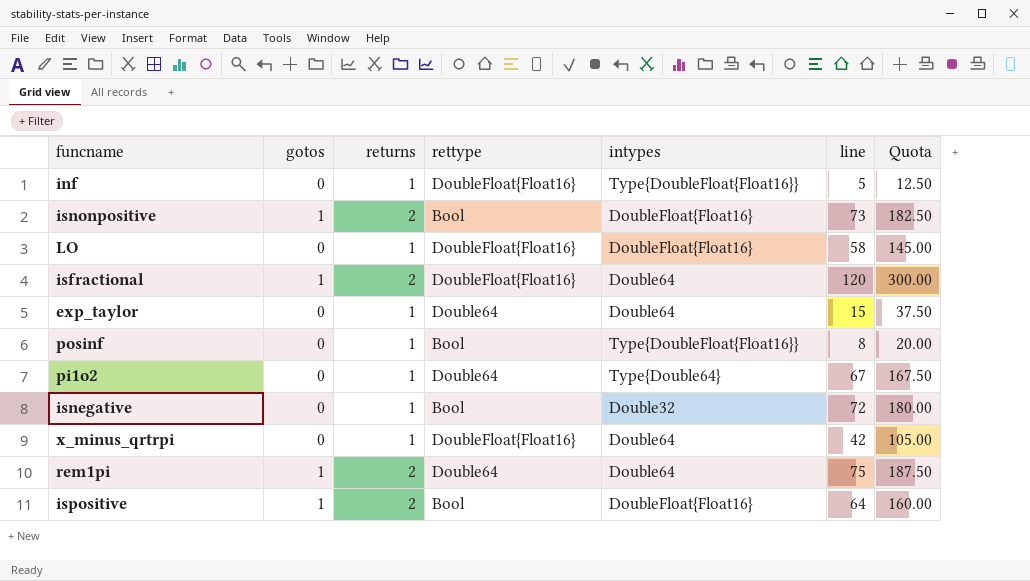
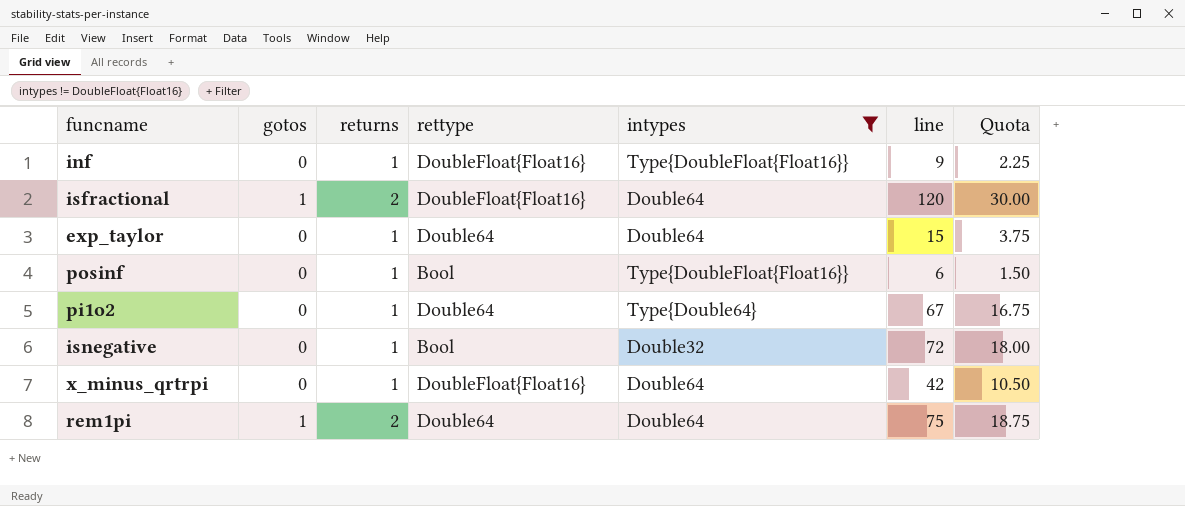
filter: none -> intypes != DoubleFloat{Float16}
column Quota | formula: [line] * 2.5 -> [line] * 0.25
inf | line: 5 -> 9
posinf | line: 8 -> 6

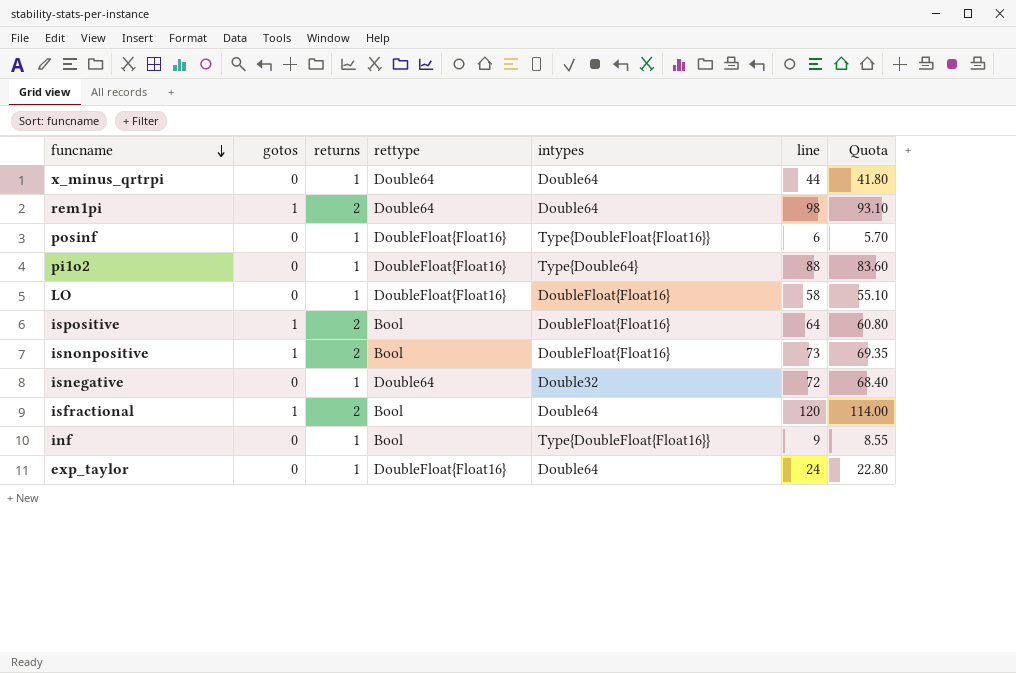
filter: intypes != DoubleFloat{Float16} -> none
row order: none -> funcname descending
column Quota | formula: [line] * 0.25 -> [line] * 0.95
x_minus_qrtrpi | rettype: DoubleFloat{Float16} -> Double64
x_minus_qrtrpi | line: 42 -> 44
rem1pi | line: 75 -> 98
posinf | rettype: Bool -> DoubleFloat{Float16}
pi1o2 | rettype: Double64 -> DoubleFloat{Float16}
pi1o2 | line: 67 -> 88
isnegative | rettype: Bool -> Double64
isfractional | rettype: DoubleFloat{Float16} -> Bool
inf | rettype: DoubleFloat{Float16} -> Bool
exp_taylor | rettype: Double64 -> DoubleFloat{Float16}
exp_taylor | line: 15 -> 24

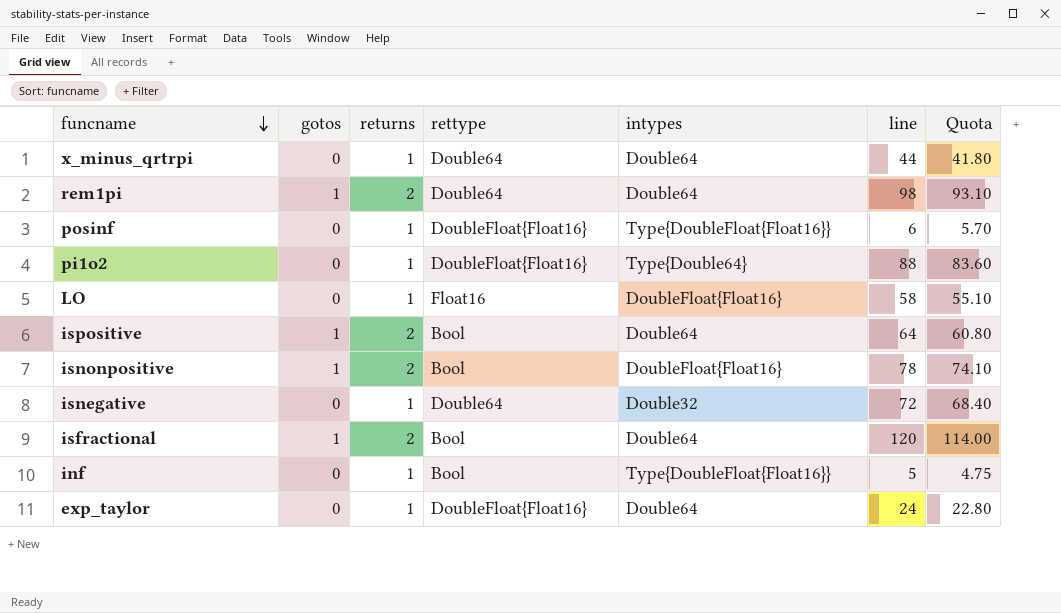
LO | rettype: DoubleFloat{Float16} -> Float16
ispositive | intypes: DoubleFloat{Float16} -> Double64
isnonpositive | line: 73 -> 78
isnonpositive | Quota: 69.35 -> 74.10
inf | line: 9 -> 5
inf | Quota: 8.55 -> 4.75

